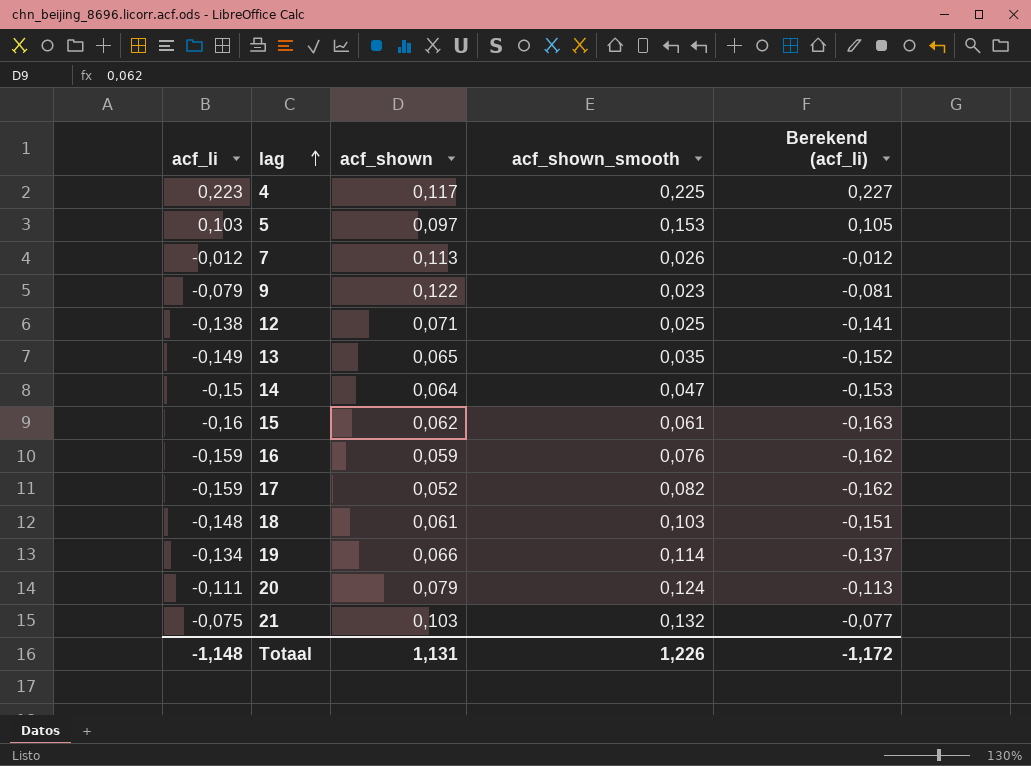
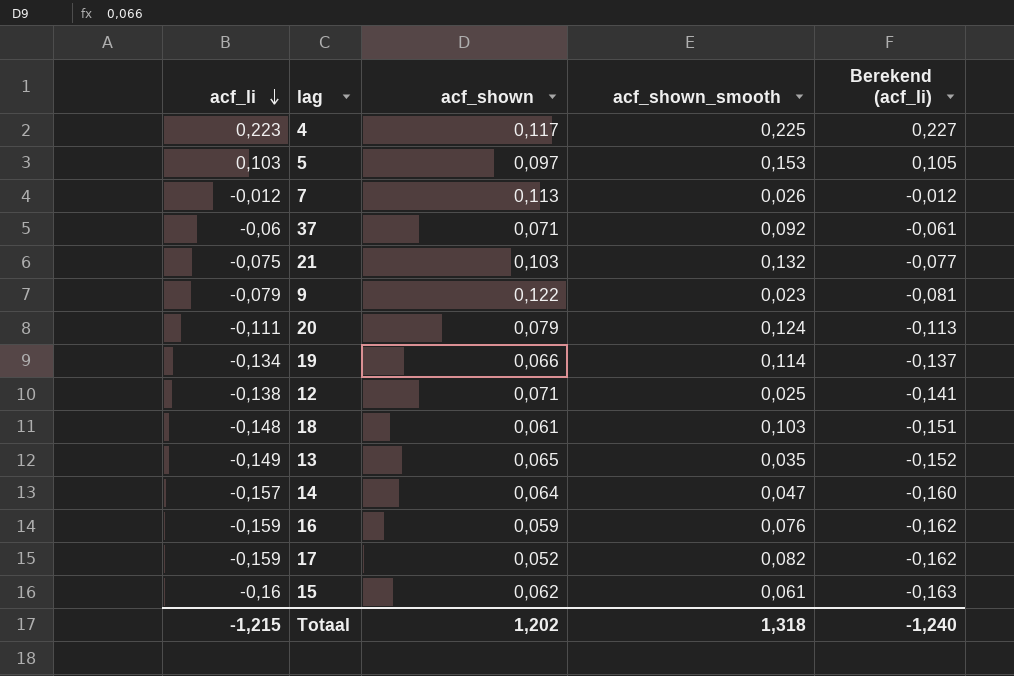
row order: lag ascending -> acf_li descending
row 37: none -> -0,06 | 0,071 | 0,092 | -0,061
14 | acf_li: -0,15 -> -0,157
14 | Berekend (acf_li): -0,153 -> -0,160
Totaal | acf_li: -1,148 -> -1,215
Totaal | acf_shown: 1,131 -> 1,202
Totaal | acf_shown_smooth: 1,226 -> 1,318
Totaal | Berekend (acf_li): -1,172 -> -1,240

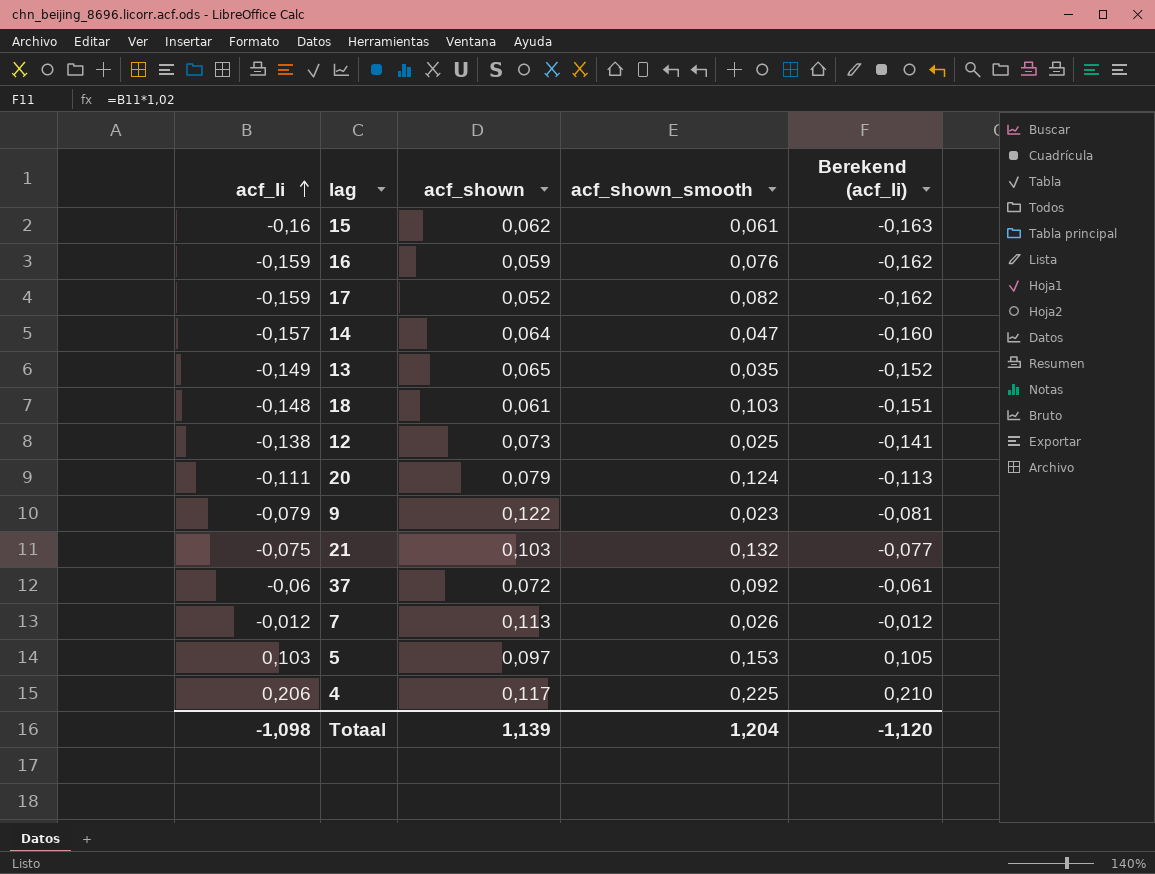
row order: acf_li descending -> acf_li ascending
row 19: -0,134 | 0,066 | 0,114 | -0,137 -> none
12 | acf_shown: 0,071 -> 0,073
37 | acf_shown: 0,071 -> 0,072
4 | acf_li: 0,223 -> 0,206
4 | Berekend (acf_li): 0,227 -> 0,210
Totaal | acf_li: -1,215 -> -1,098
Totaal | acf_shown: 1,202 -> 1,139
Totaal | acf_shown_smooth: 1,318 -> 1,204
Totaal | Berekend (acf_li): -1,240 -> -1,120

